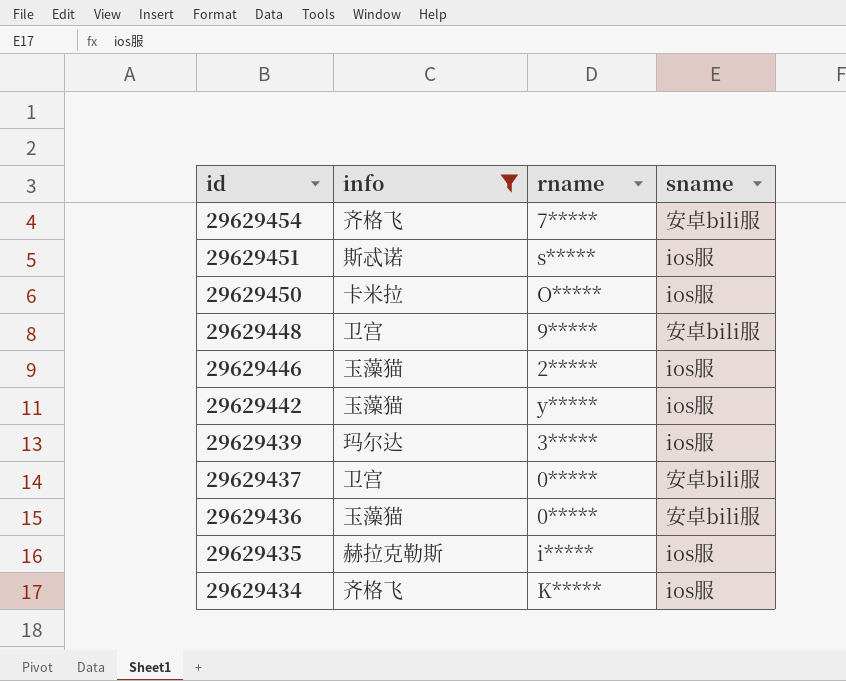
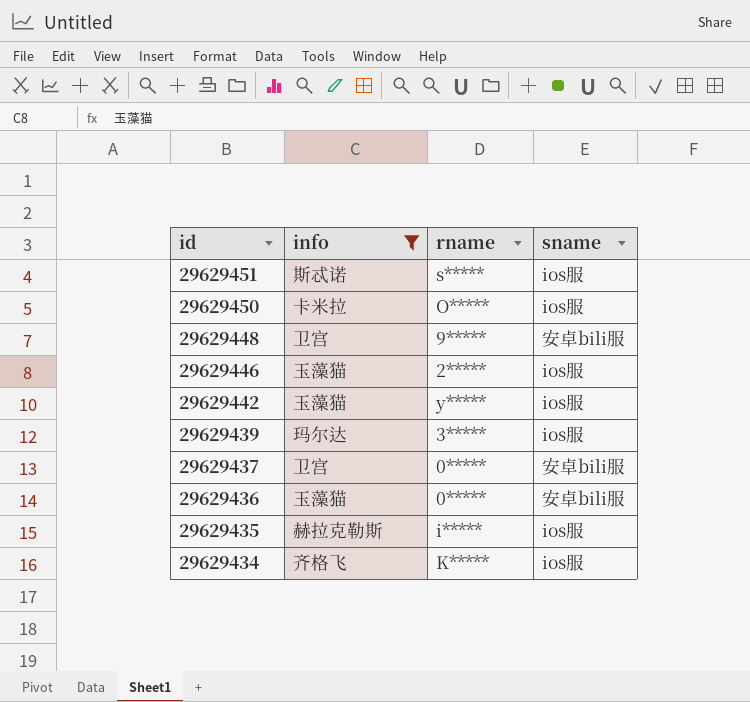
row 29629454: 齐格飞 | 7***** | 安卓bili服 -> none

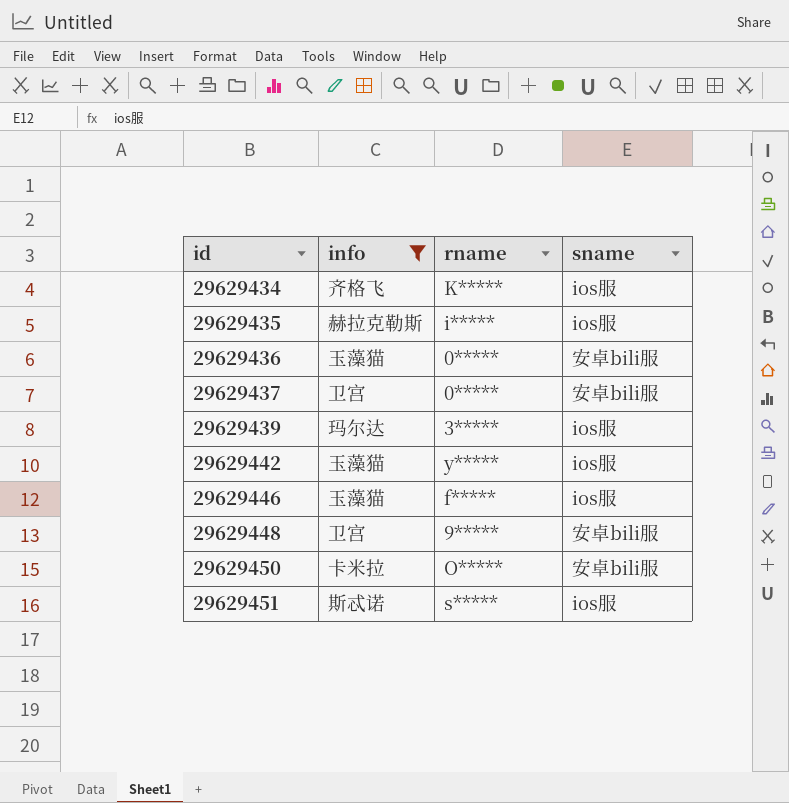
row order: id descending -> id ascending
29629446 | rname: 2***** -> f*****
29629450 | sname: ios服 -> 安卓bili服

